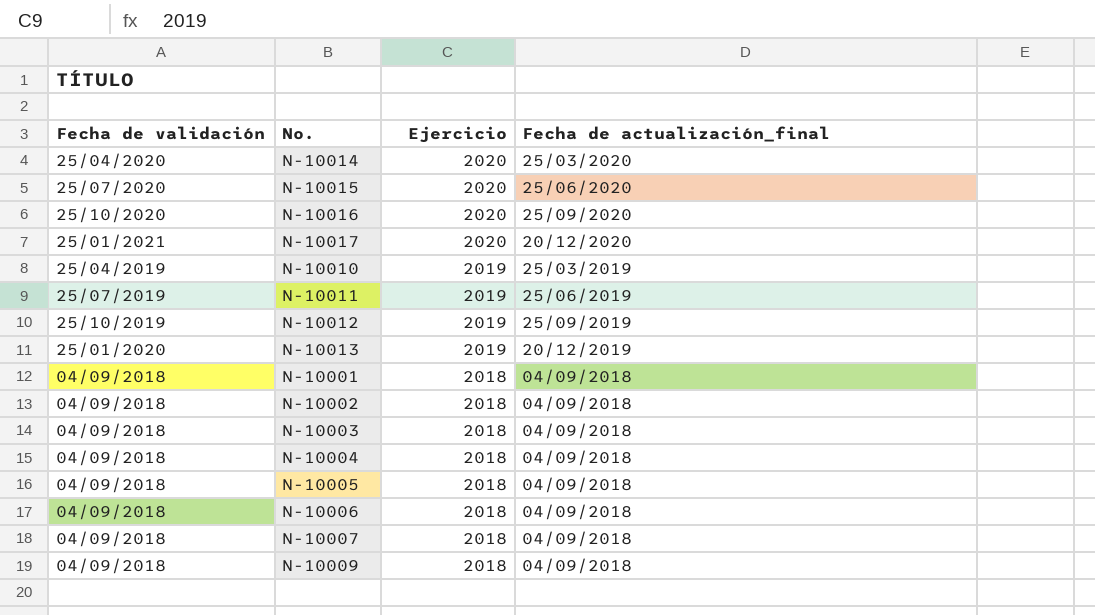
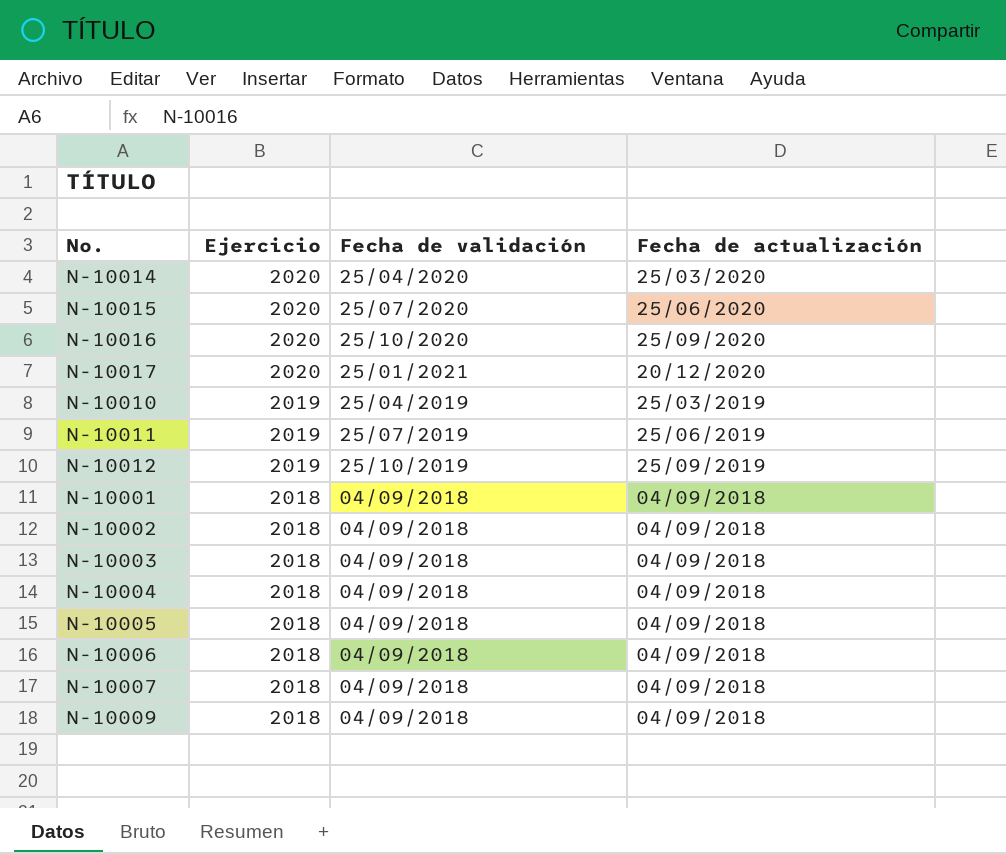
column Fecha de validación | position: 1 -> 3
column name: Fecha de actualización_final -> Fecha de actualización
row N-10013: 25/01/2020 | 2019 | 20/12/2019 -> none

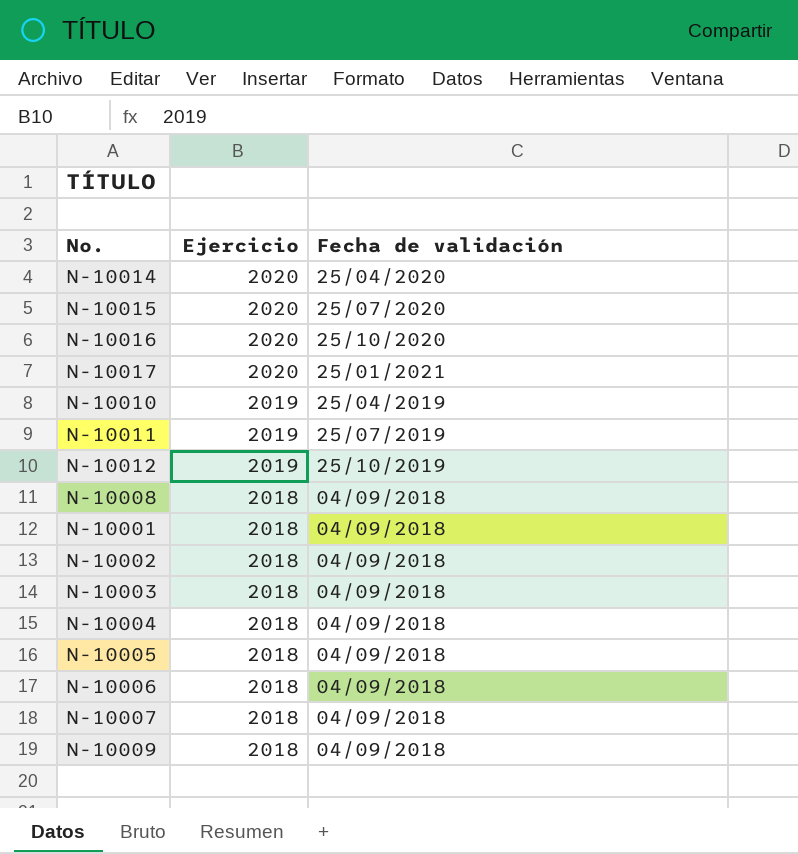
column Fecha de actualización | position: 4 -> none
row N-10008: none -> 2018 | 04/09/2018

